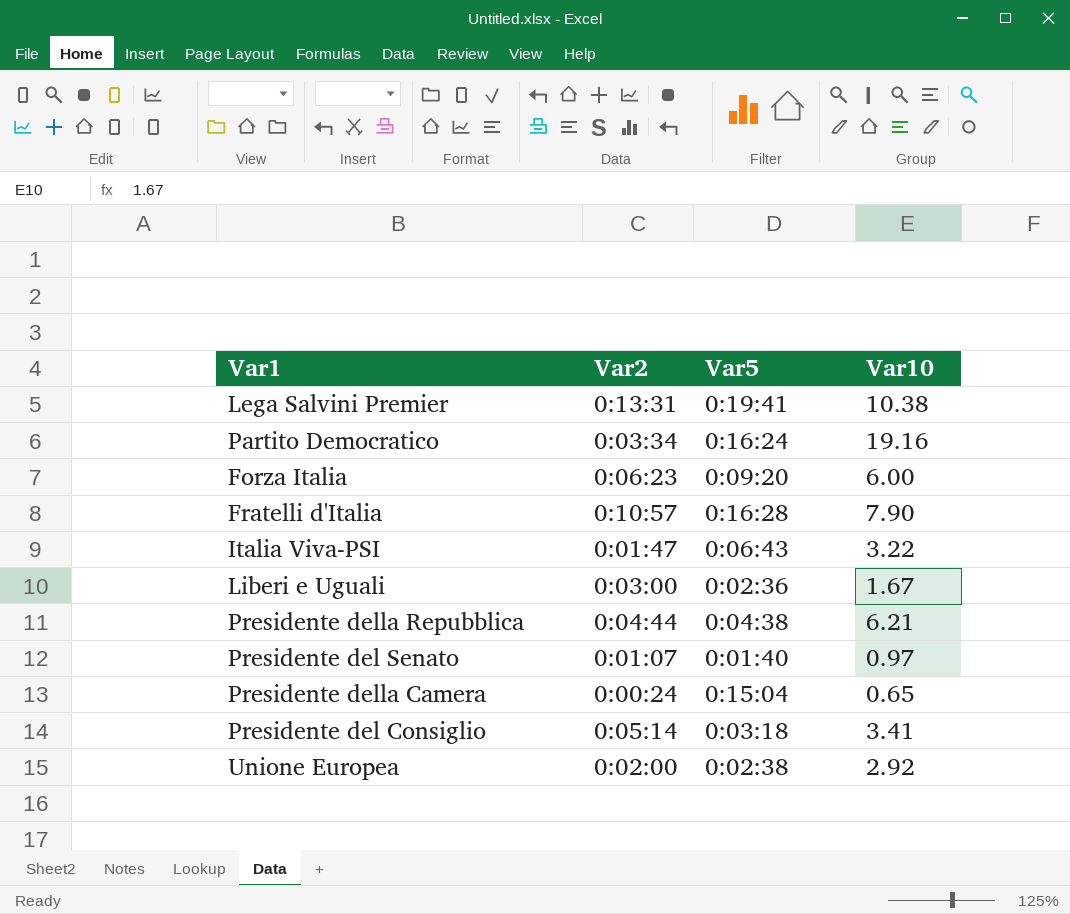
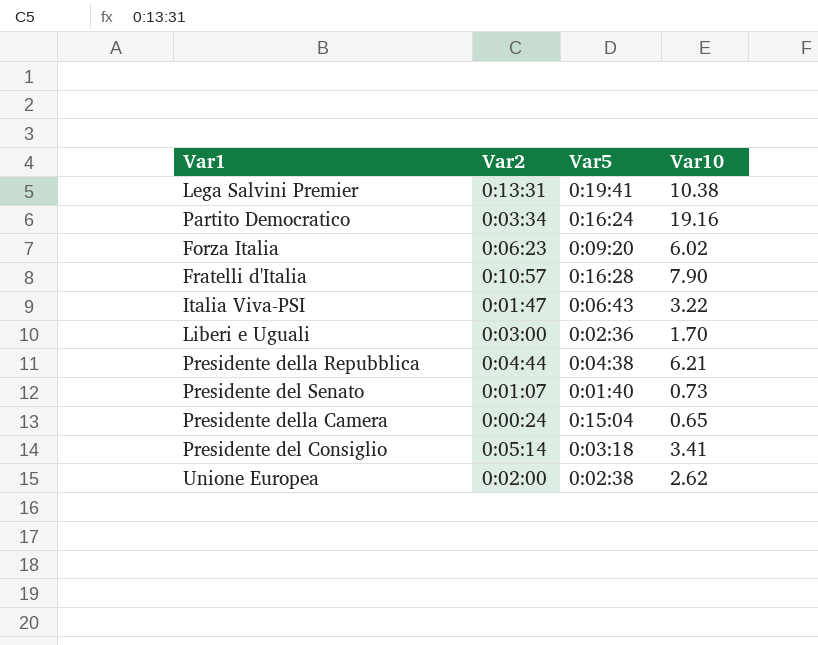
Forza Italia | Var10: 6.00 -> 6.02
Liberi e Uguali | Var10: 1.67 -> 1.70
Presidente del Senato | Var10: 0.97 -> 0.73
Unione Europea | Var10: 2.92 -> 2.62

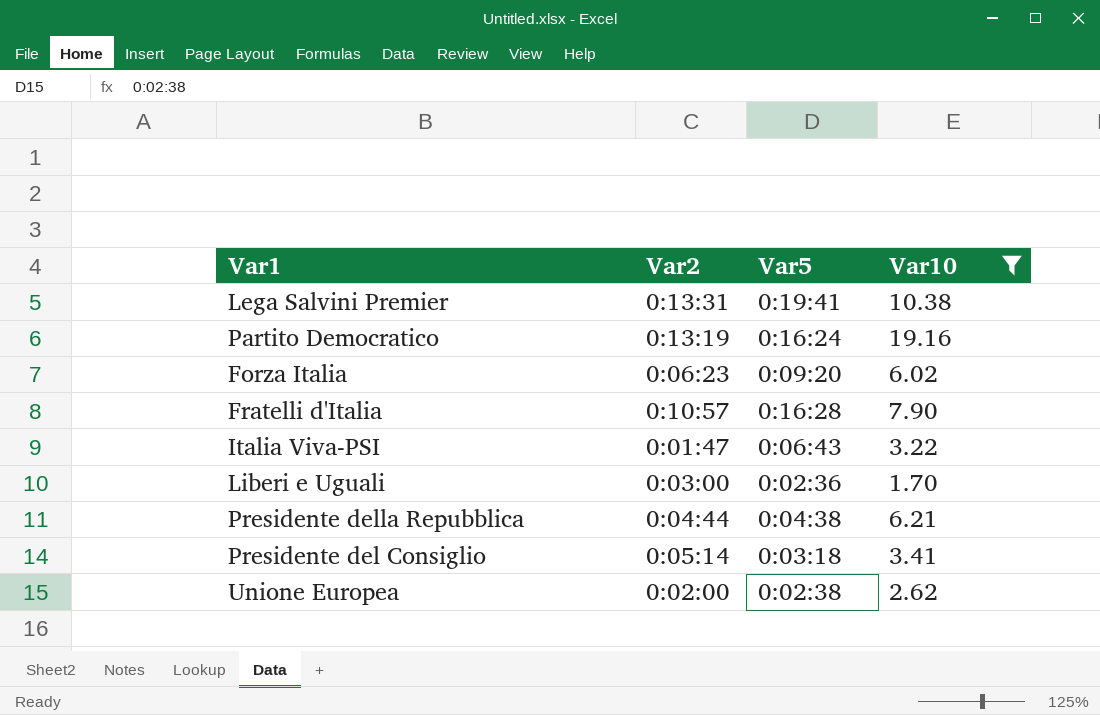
filter: none -> Var10 >= 1.70
Partito Democratico | Var2: 0:03:34 -> 0:13:19

